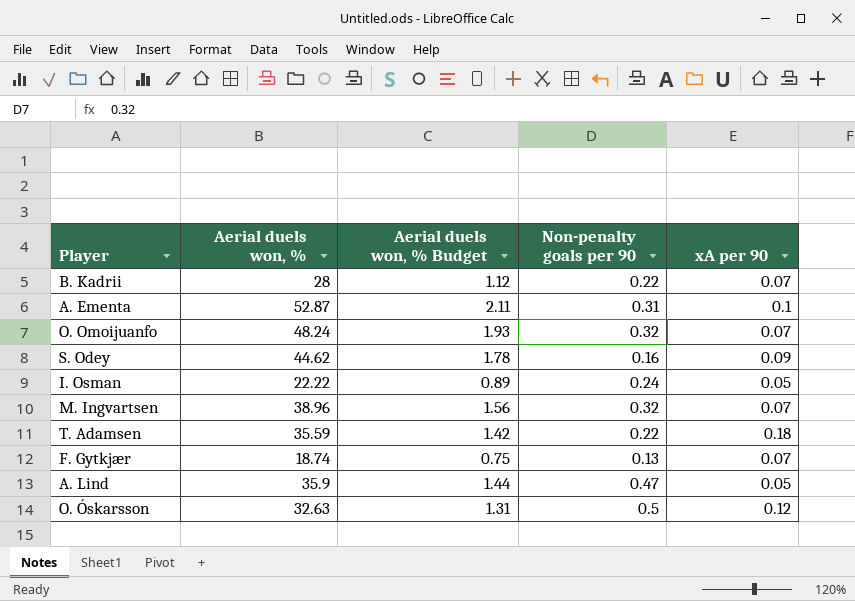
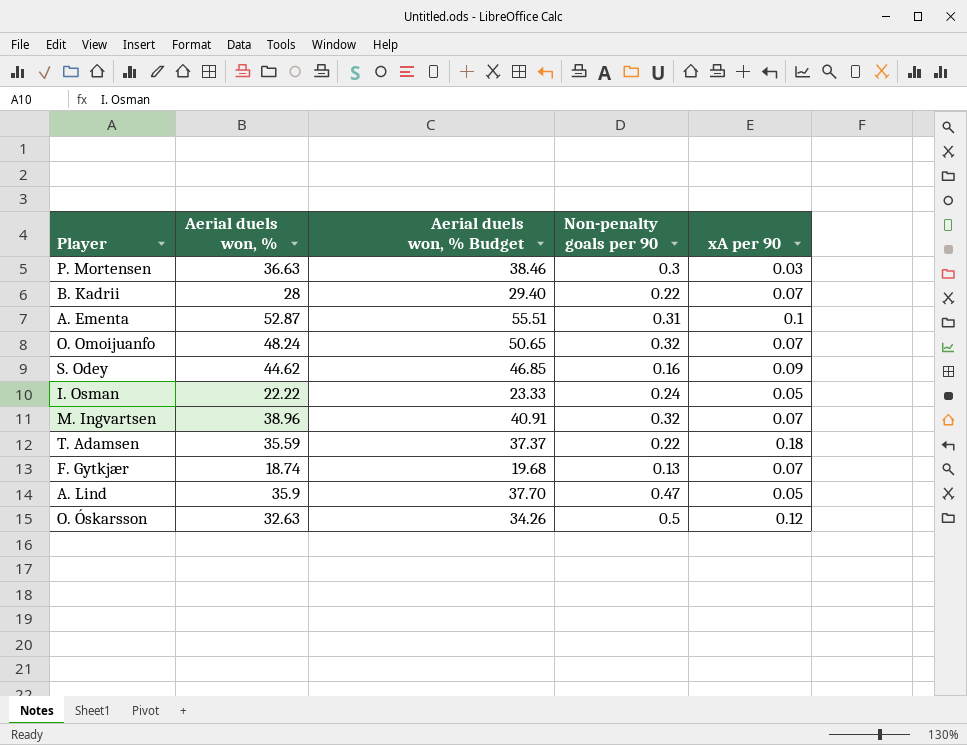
column Aerial duels won, % Budget | formula: [Aerial duels won, %] * 0.04 -> [Aerial duels won, %] * 1.05
row P. Mortensen: none -> 36.63 | 38.46 | 0.3 | 0.03

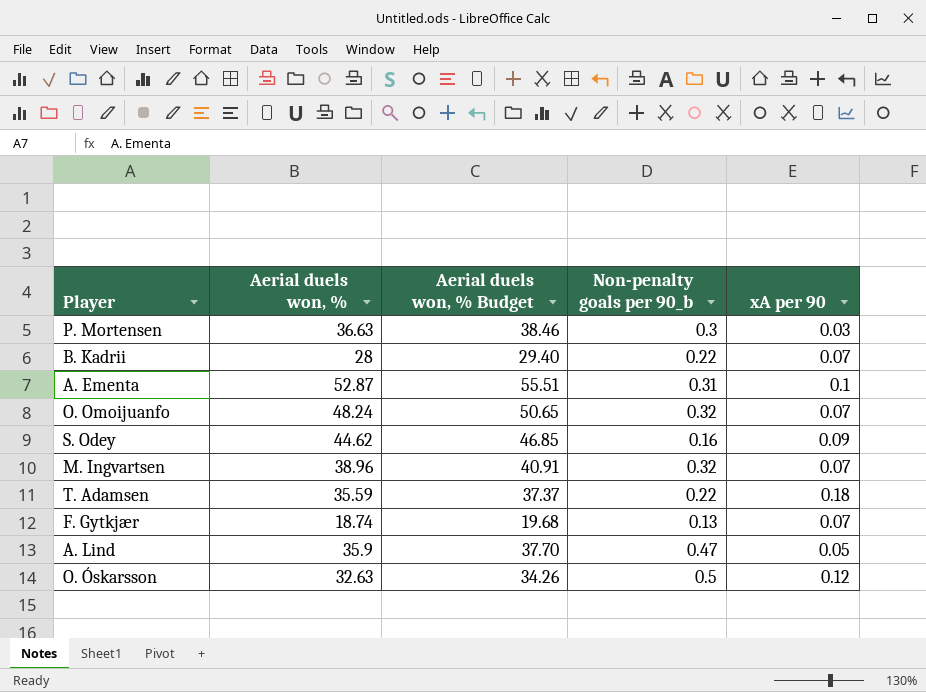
column name: Non-penalty goals per 90 -> Non-penalty goals per 90_b
row I. Osman: 22.22 | 23.33 | 0.24 | 0.05 -> none

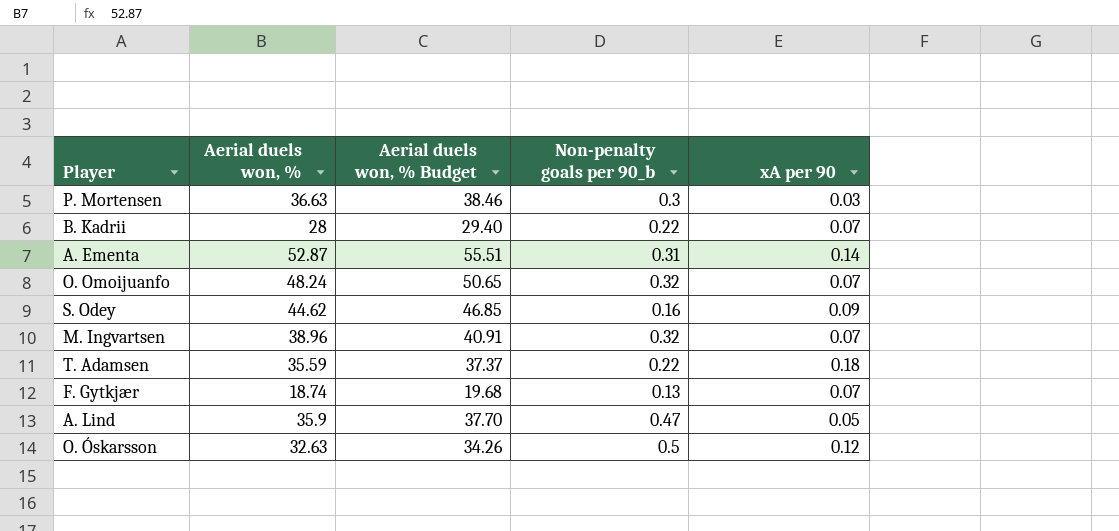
A. Ementa | xA per 90: 0.1 -> 0.14

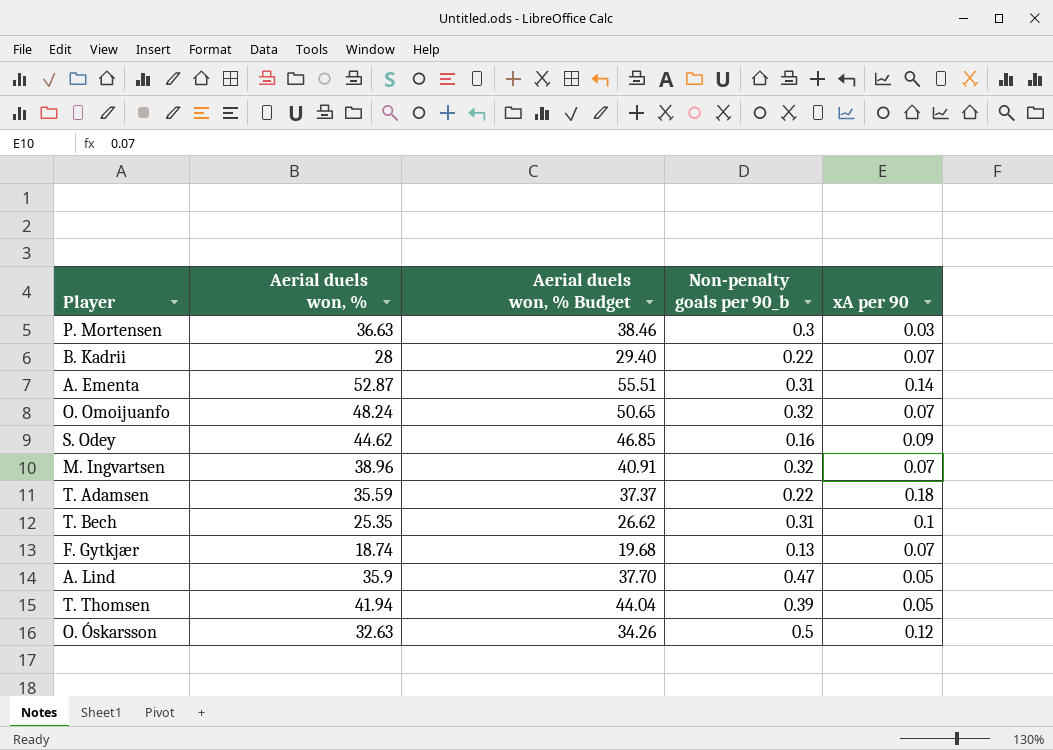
row T. Bech: none -> 25.35 | 26.62 | 0.31 | 0.1
row T. Thomsen: none -> 41.94 | 44.04 | 0.39 | 0.05

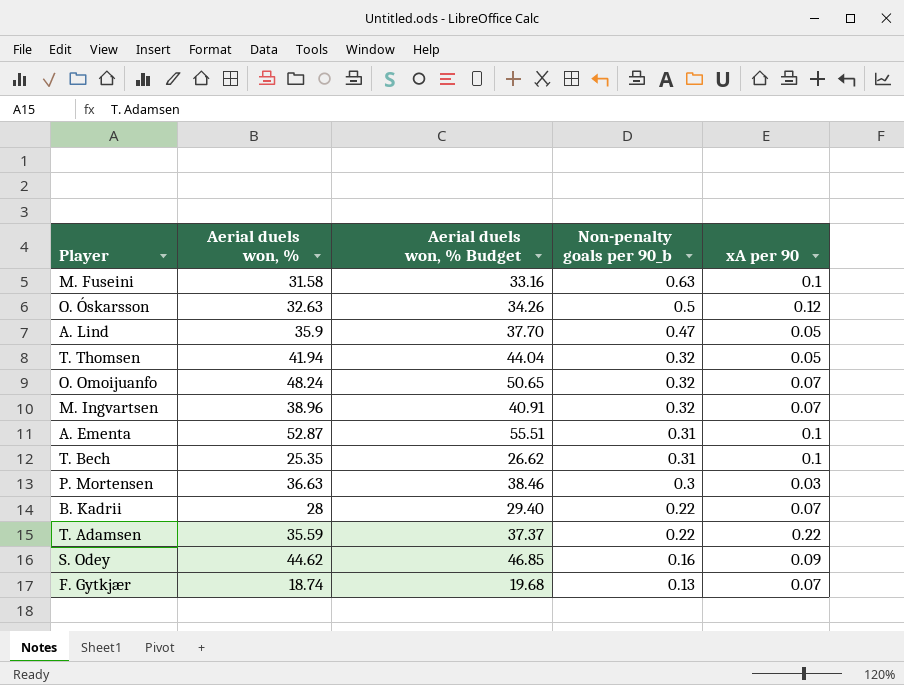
row order: none -> Non-penalty goals per 90_b descending
row M. Fuseini: none -> 31.58 | 33.16 | 0.63 | 0.1
T. Thomsen | Non-penalty goals per 90_b: 0.39 -> 0.32
A. Ementa | xA per 90: 0.14 -> 0.1
T. Adamsen | xA per 90: 0.18 -> 0.22

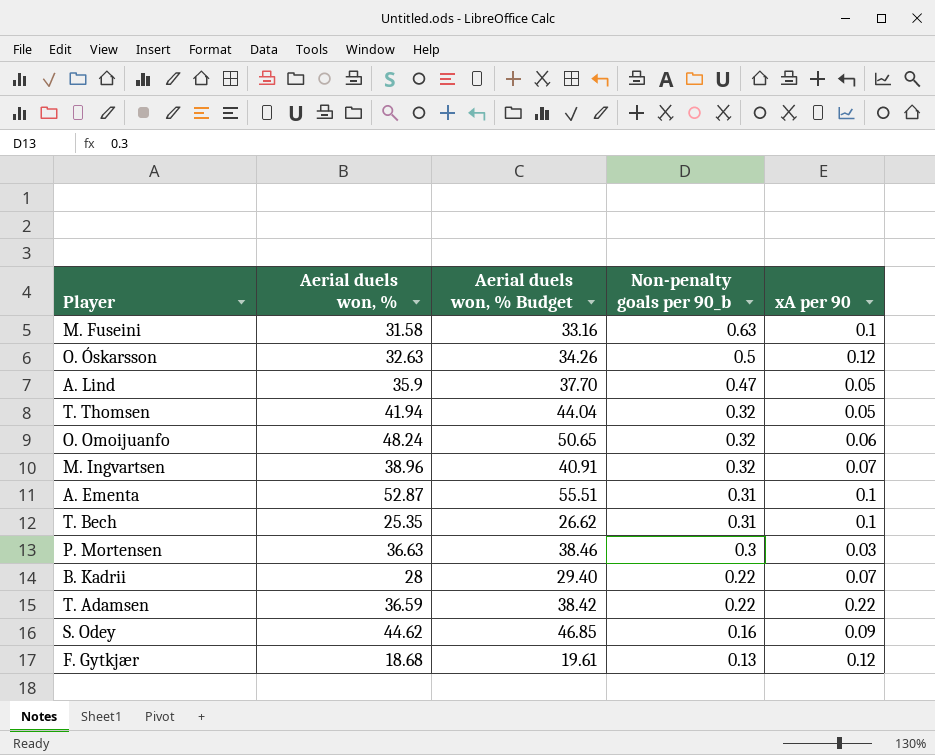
O. Omoijuanfo | xA per 90: 0.07 -> 0.06
T. Adamsen | Aerial duels won, %: 35.59 -> 36.59
T. Adamsen | Aerial duels won, % Budget: 37.37 -> 38.42
F. Gytkjær | Aerial duels won, %: 18.74 -> 18.68
F. Gytkjær | Aerial duels won, % Budget: 19.68 -> 19.61
F. Gytkjær | xA per 90: 0.07 -> 0.12

